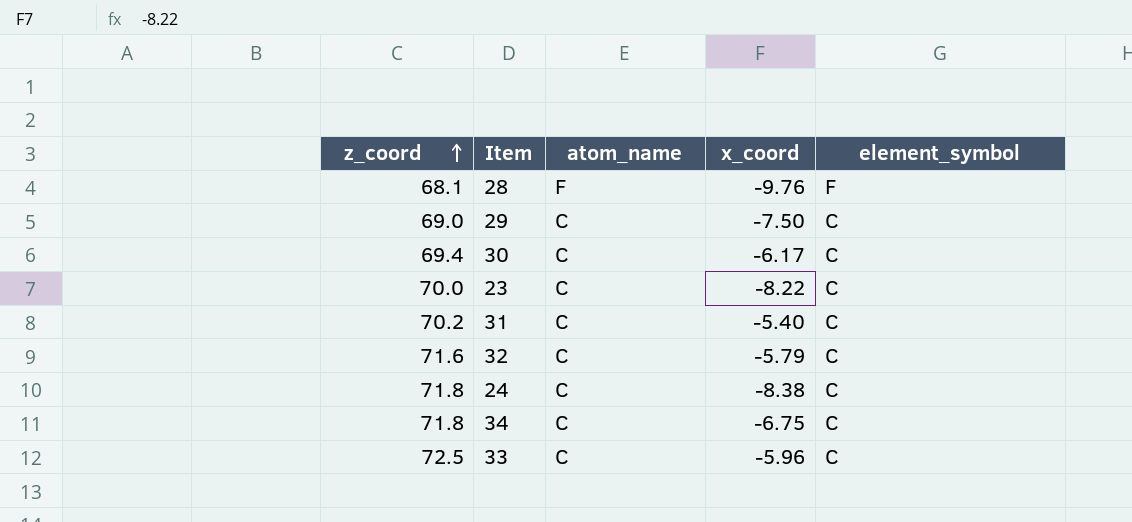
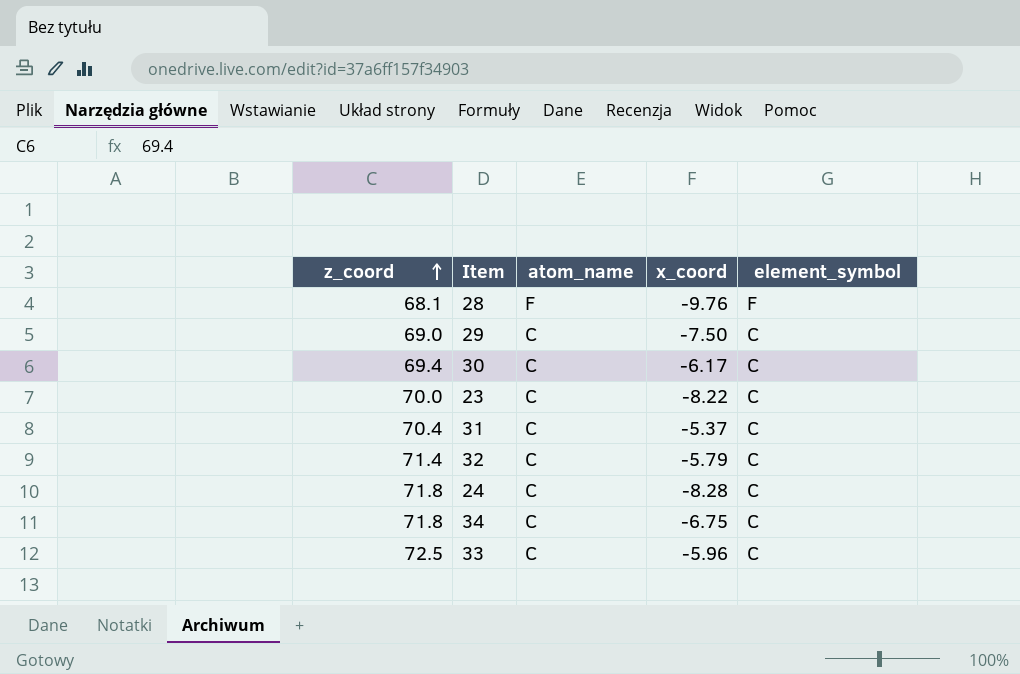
31 | z_coord: 70.2 -> 70.4
31 | x_coord: -5.40 -> -5.37
32 | z_coord: 71.6 -> 71.4
24 | x_coord: -8.38 -> -8.28

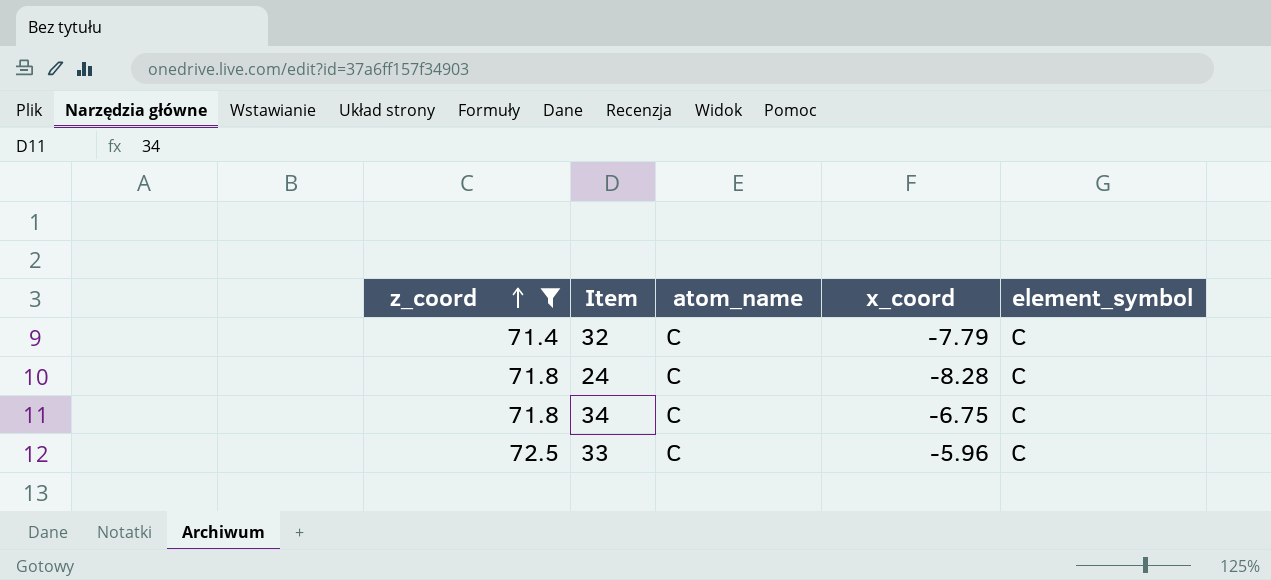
filter: none -> z_coord >= 71.4
32 | x_coord: -5.79 -> -7.79

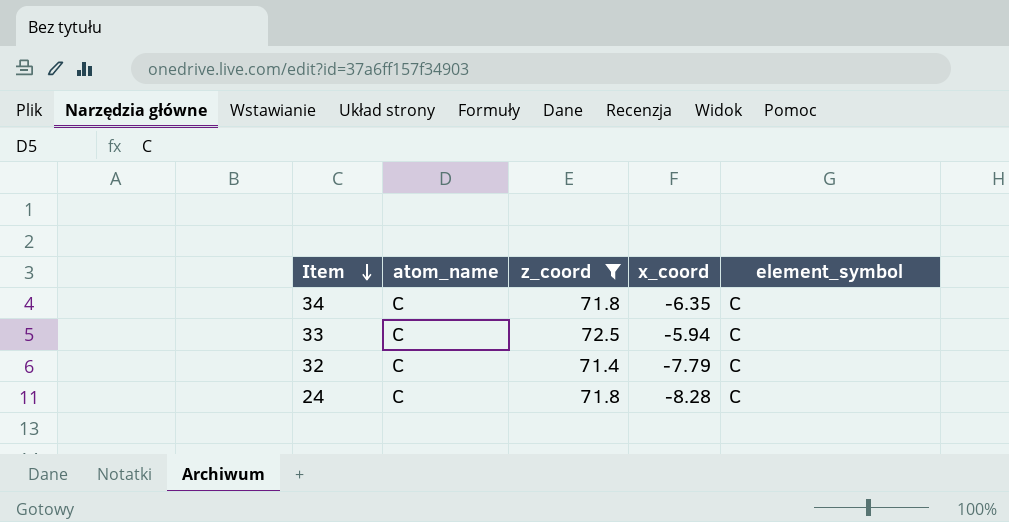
row order: z_coord ascending -> Item descending
column z_coord | position: 1 -> 3
34 | x_coord: -6.75 -> -6.35
33 | x_coord: -5.96 -> -5.94

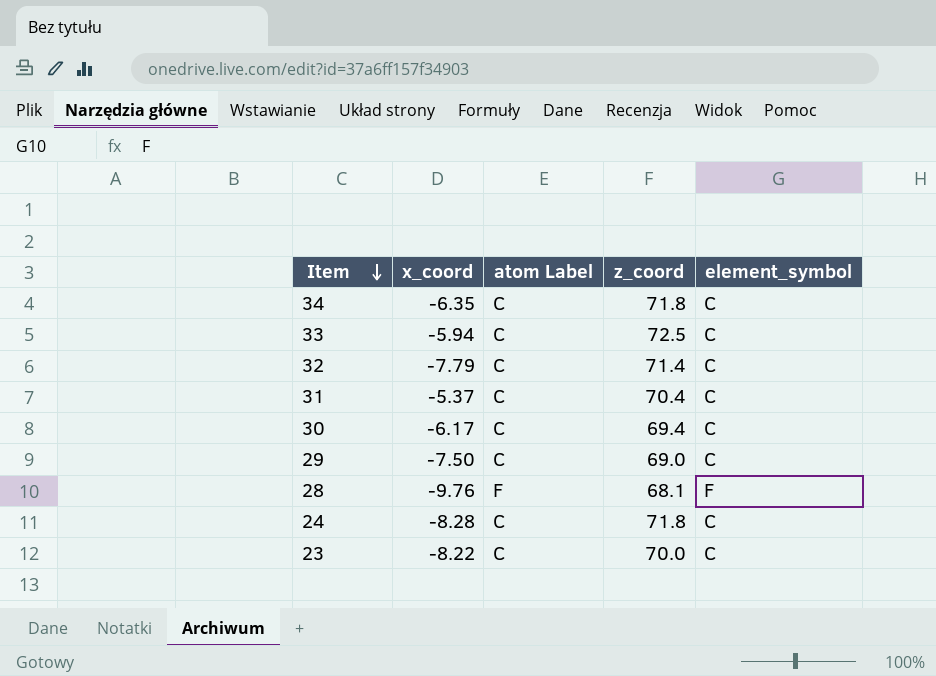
filter: z_coord >= 71.4 -> none
column x_coord | position: 4 -> 2
column name: atom_name -> atom Label

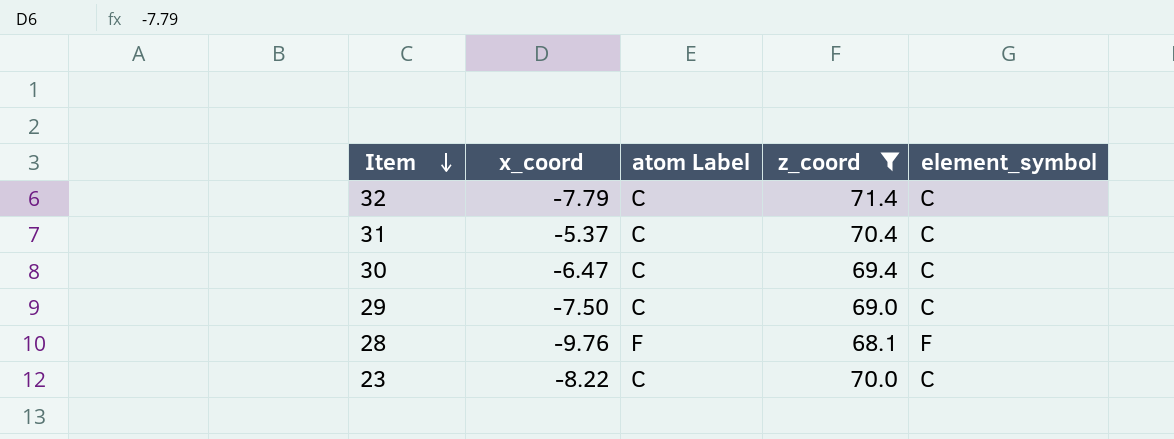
filter: none -> z_coord <= 71.4
30 | x_coord: -6.17 -> -6.47

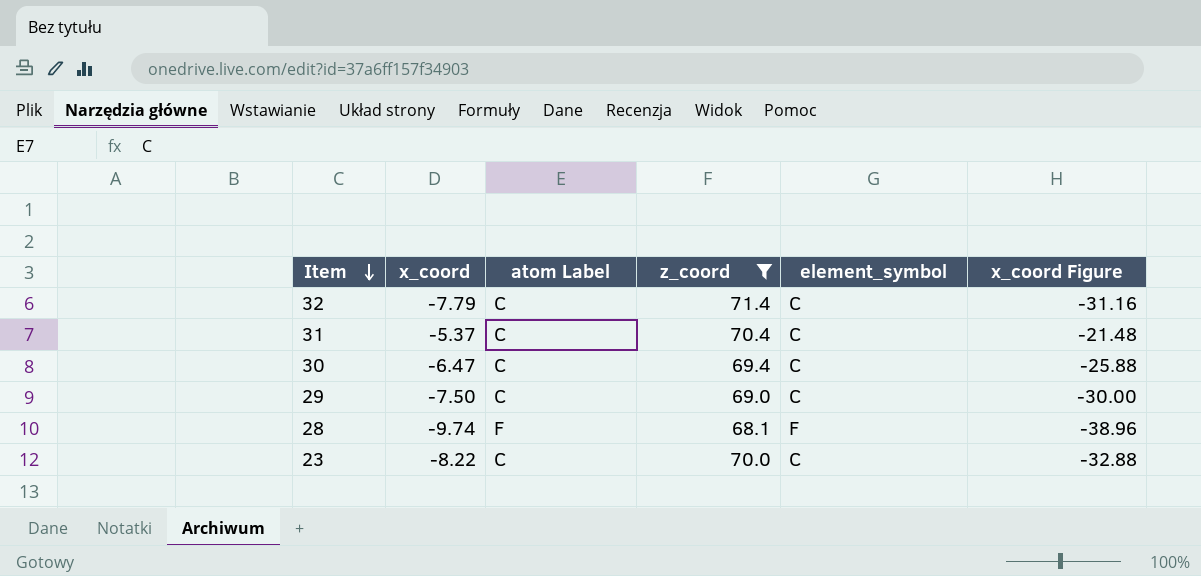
column x_coord Figure | formula: none -> [x_coord] * 4
28 | x_coord: -9.76 -> -9.74

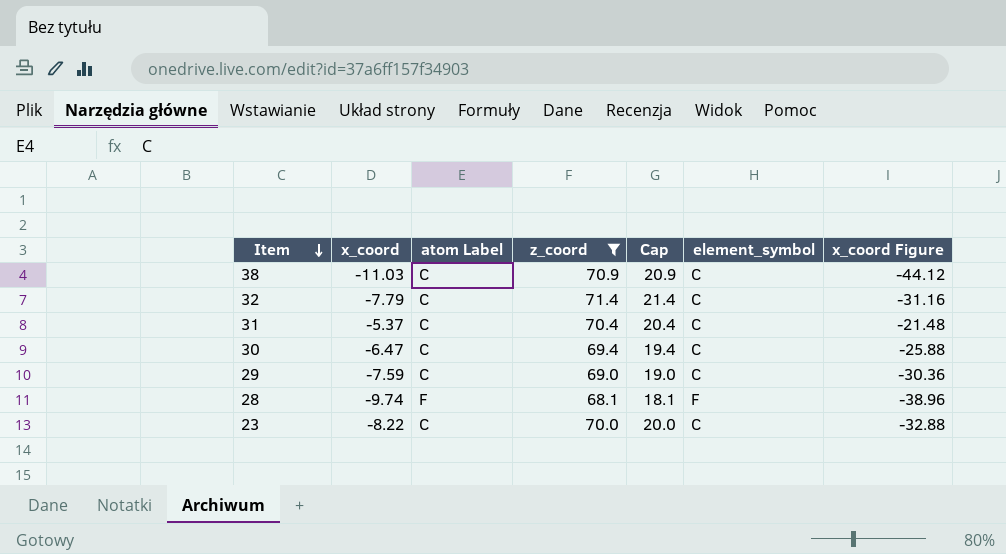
column Cap | formula: none -> [z_coord] - 50
row 38: none -> -11.03 | C | 70.9 | 20.9 | C | -44.12
29 | x_coord: -7.50 -> -7.59
29 | x_coord Figure: -30.00 -> -30.36

